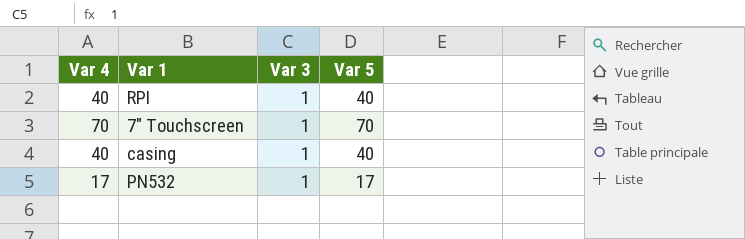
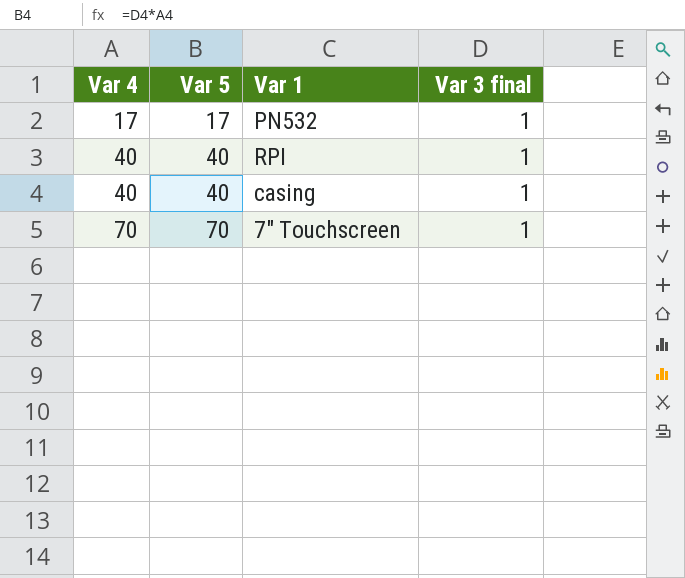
row order: none -> Var 4 ascending
column Var 5 | position: 4 -> 2
column name: Var 3 -> Var 3 final

